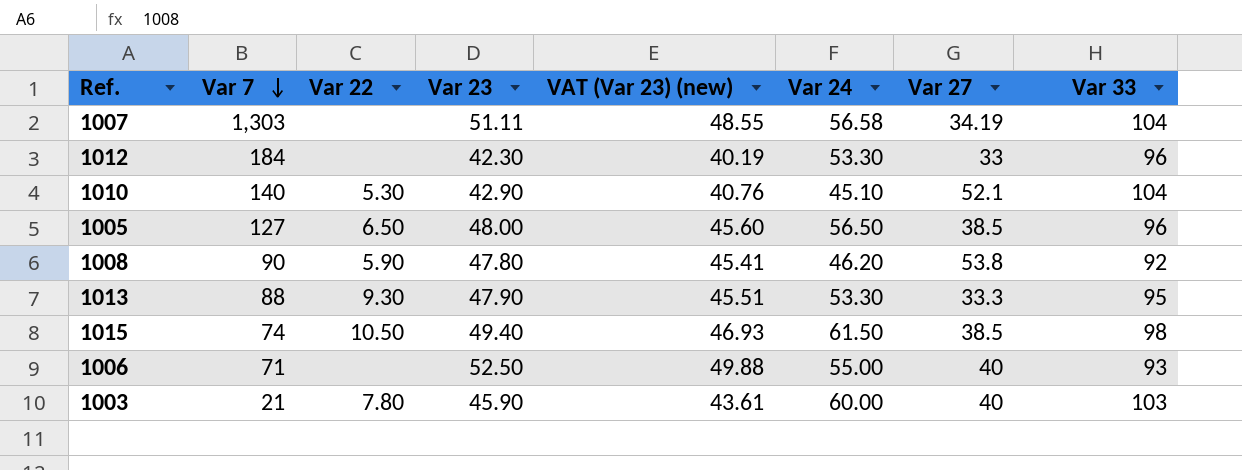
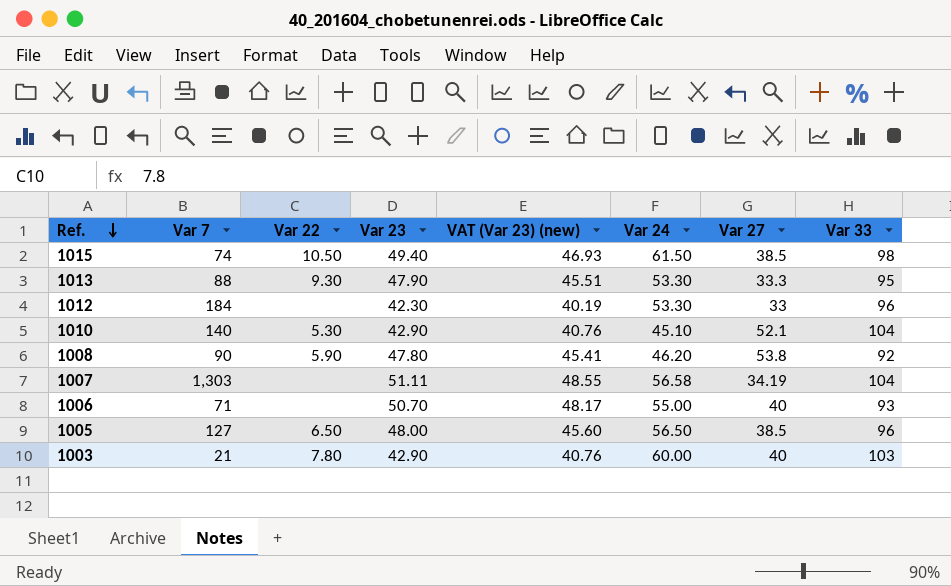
row order: Var 7 descending -> Ref. descending
1006 | Var 23: 52.50 -> 50.70
1006 | VAT (Var 23) (new): 49.88 -> 48.17
1003 | Var 23: 45.90 -> 42.90
1003 | VAT (Var 23) (new): 43.61 -> 40.76

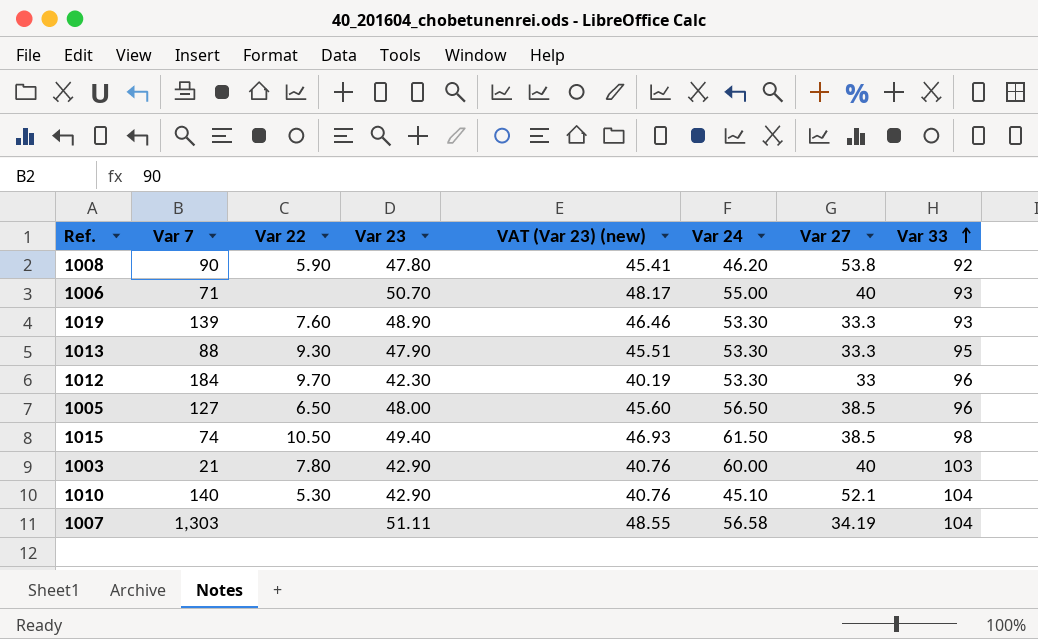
row order: Ref. descending -> Var 33 ascending
row 1019: none -> 139 | 7.60 | 48.90 | 46.46 | 53.30 | 33.3 | 93
1012 | Var 22: none -> 9.70

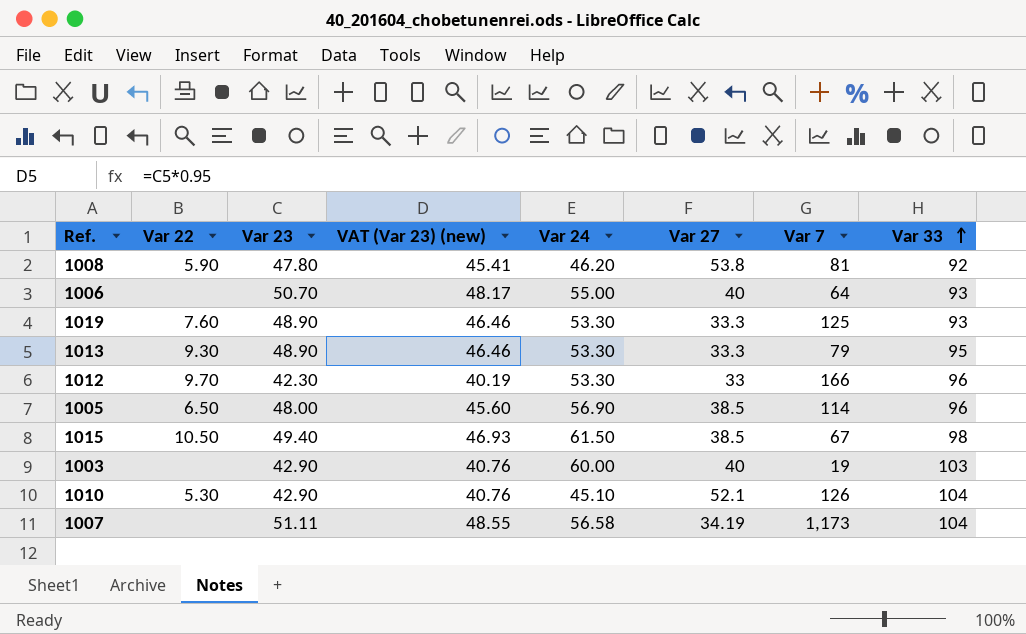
column Var 7 | position: 2 -> 7
1008 | Var 7: 90 -> 81
1006 | Var 7: 71 -> 64
1019 | Var 7: 139 -> 125
1013 | Var 23: 47.90 -> 48.90
1013 | VAT (Var 23) (new): 45.51 -> 46.46
1013 | Var 7: 88 -> 79
1012 | Var 7: 184 -> 166
1005 | Var 24: 56.50 -> 56.90
1005 | Var 7: 127 -> 114
1015 | Var 7: 74 -> 67
1003 | Var 22: 7.80 -> none
1003 | Var 7: 21 -> 19
1010 | Var 7: 140 -> 126
1007 | Var 7: 1,303 -> 1,173

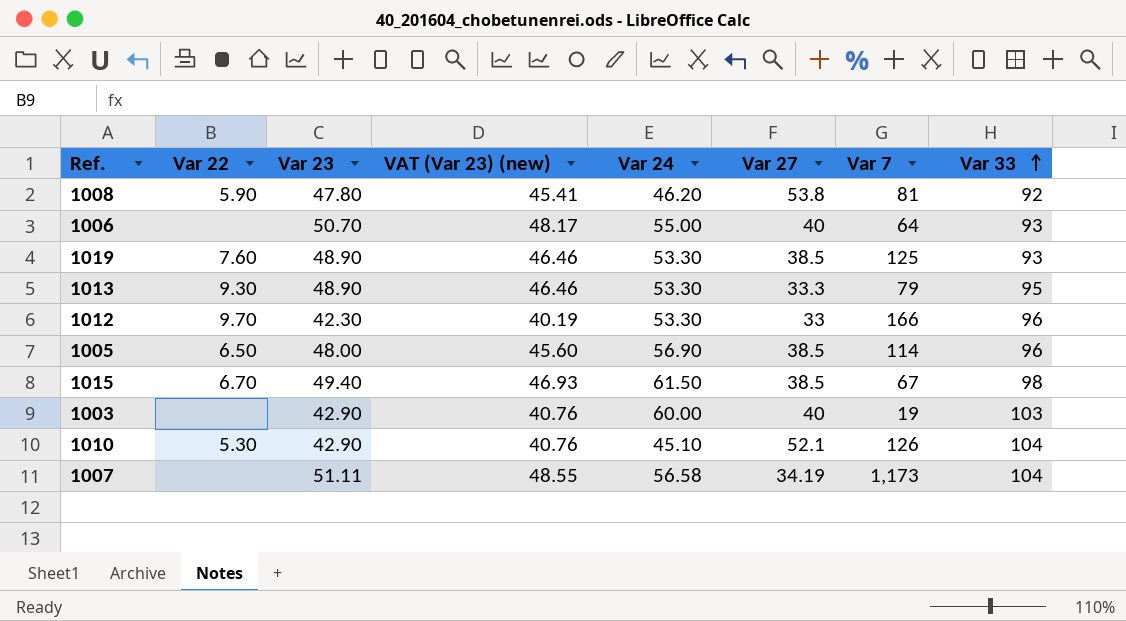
1019 | Var 27: 33.3 -> 38.5
1015 | Var 22: 10.50 -> 6.70

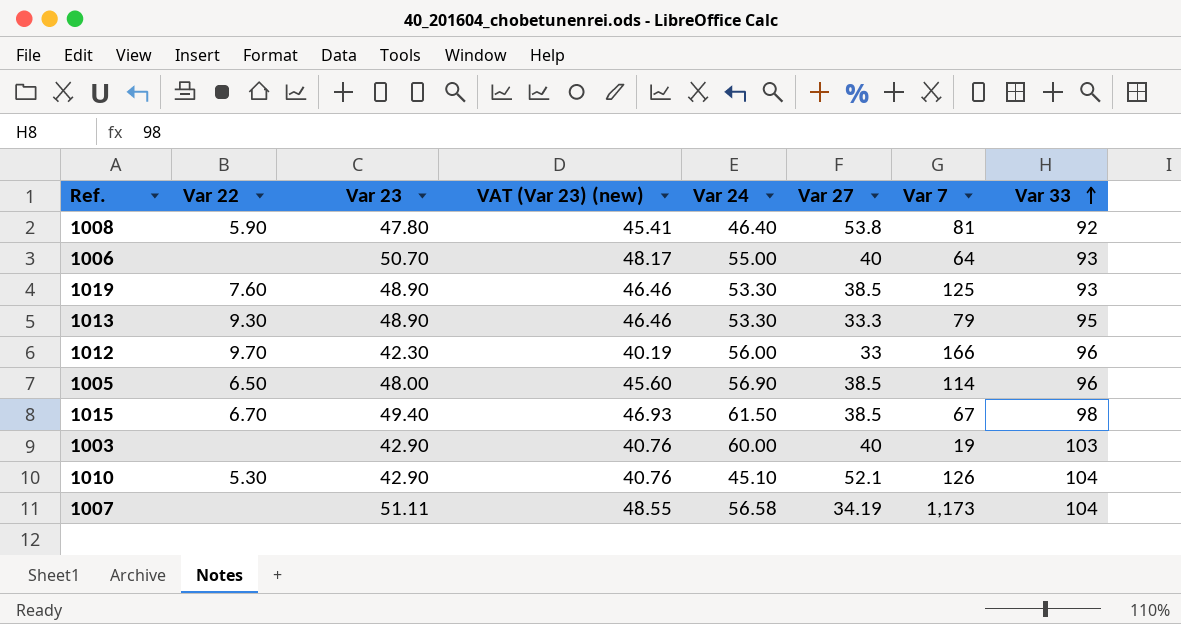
1008 | Var 24: 46.20 -> 46.40
1012 | Var 24: 53.30 -> 56.00

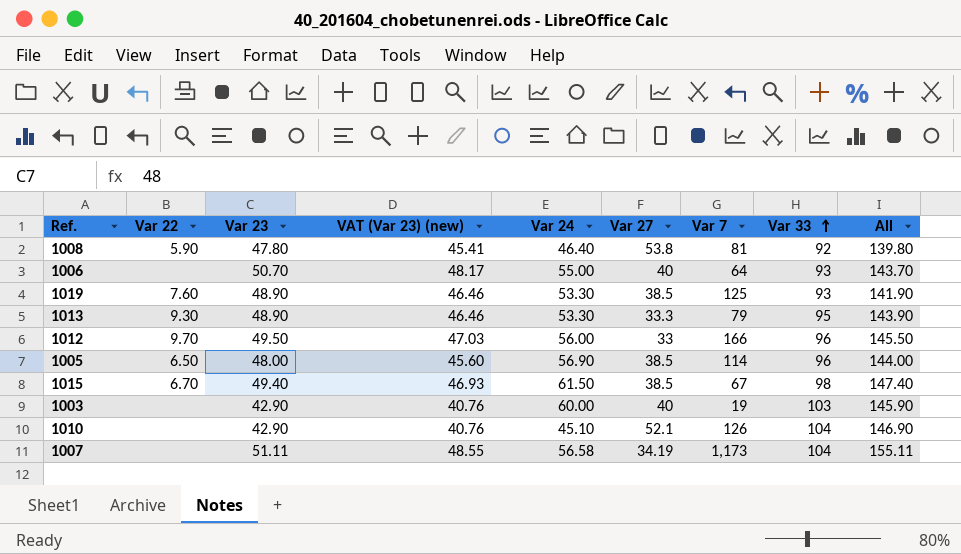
column All | formula: none -> [Var 23] + [Var 33]
1012 | Var 23: 42.30 -> 49.50
1012 | VAT (Var 23) (new): 40.19 -> 47.03
1010 | Var 22: 5.30 -> none

